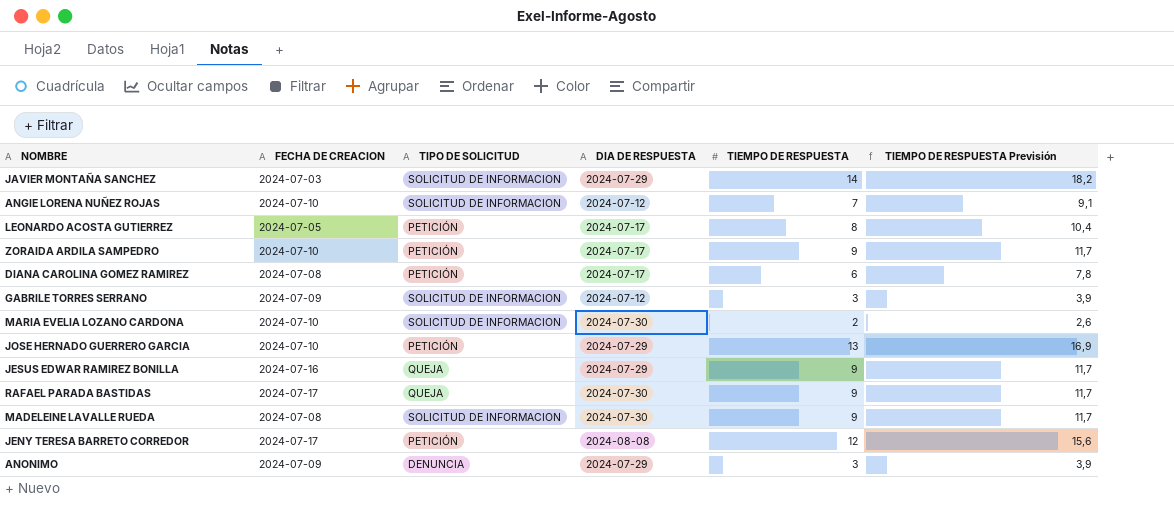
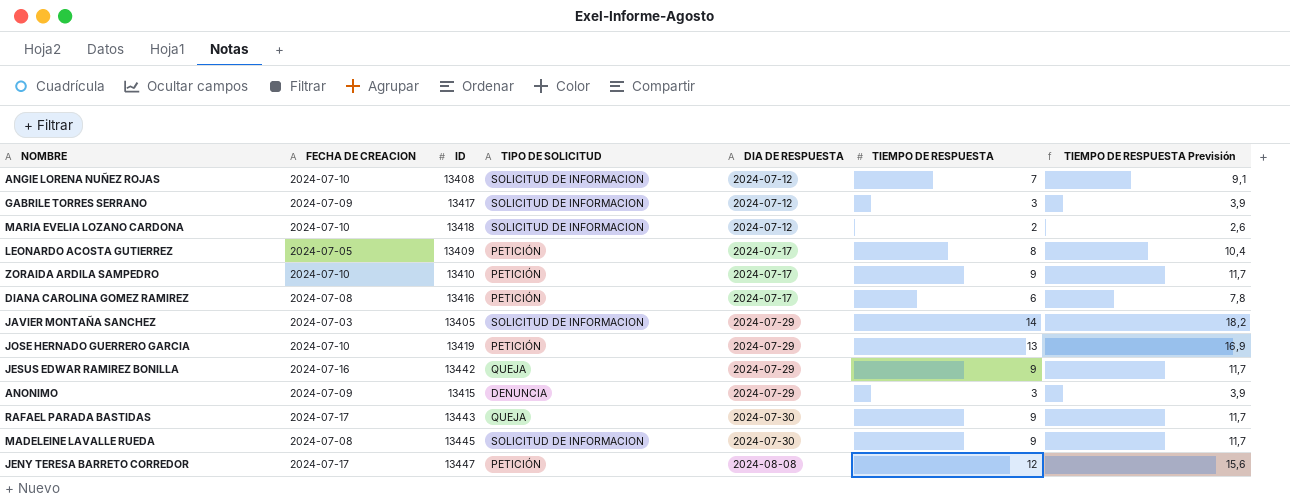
row order: none -> DIA DE RESPUESTA ascending
column ID | position: none -> 3
MARIA EVELIA LOZANO CARDONA | DIA DE RESPUESTA: 2024-07-30 -> 2024-07-12

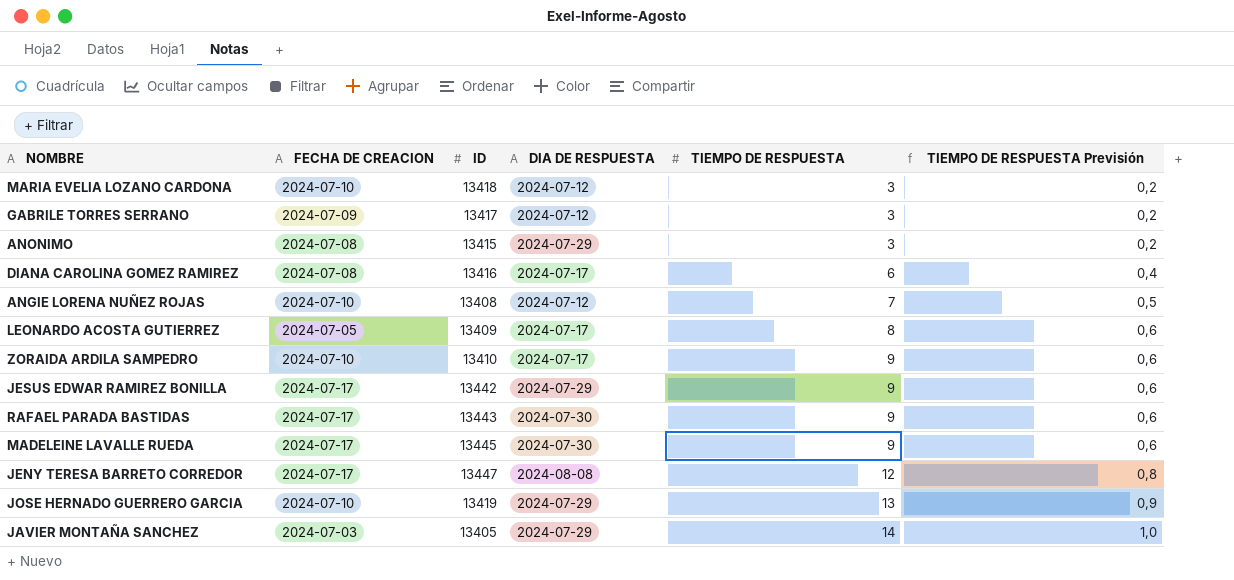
row order: DIA DE RESPUESTA ascending -> TIEMPO DE RESPUESTA ascending
column TIPO DE SOLICITUD | position: 4 -> none
column TIEMPO DE RESPUESTA Previsión | formula: [TIEMPO DE RESPUESTA] * 1,3 -> [TIEMPO DE RESPUESTA] * 0,07
MARIA EVELIA LOZANO CARDONA | TIEMPO DE RESPUESTA: 2 -> 3
ANONIMO | FECHA DE CREACION: 2024-07-09 -> 2024-07-08
JESUS EDWAR RAMIREZ BONILLA | FECHA DE CREACION: 2024-07-16 -> 2024-07-17
MADELEINE LAVALLE RUEDA | FECHA DE CREACION: 2024-07-08 -> 2024-07-17

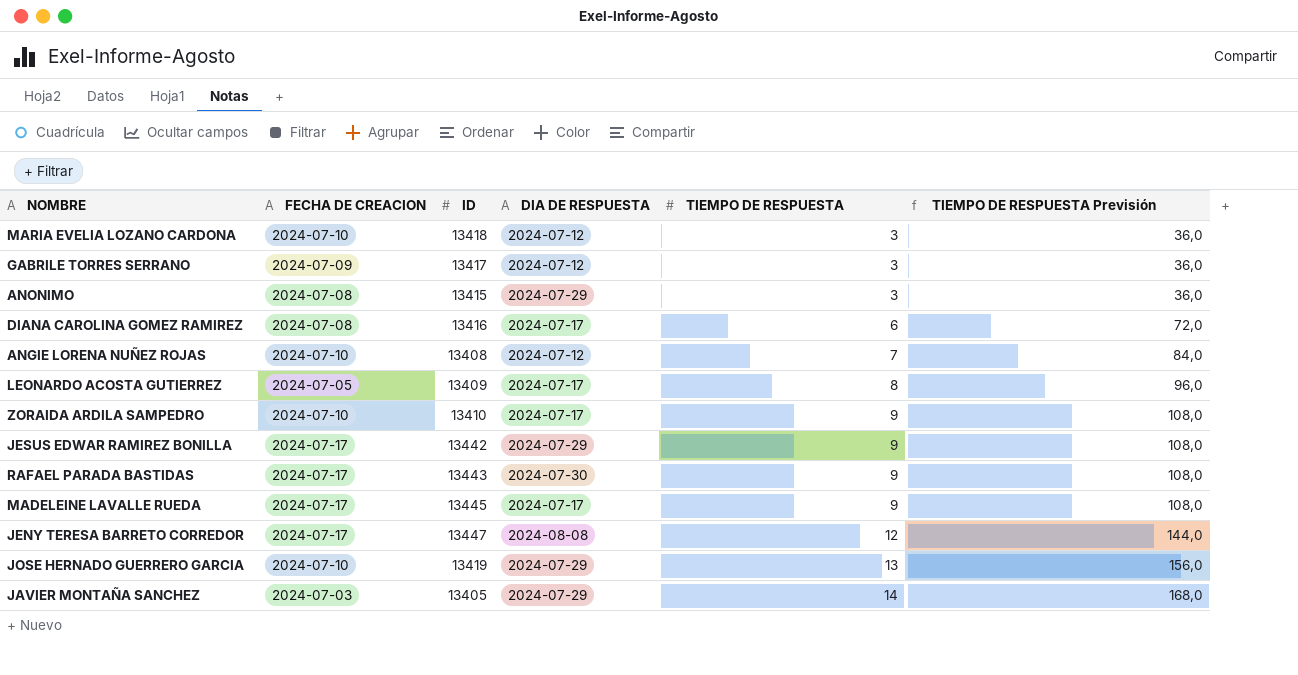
column TIEMPO DE RESPUESTA Previsión | formula: [TIEMPO DE RESPUESTA] * 0,07 -> [TIEMPO DE RESPUESTA] * 12
MADELEINE LAVALLE RUEDA | DIA DE RESPUESTA: 2024-07-30 -> 2024-07-17

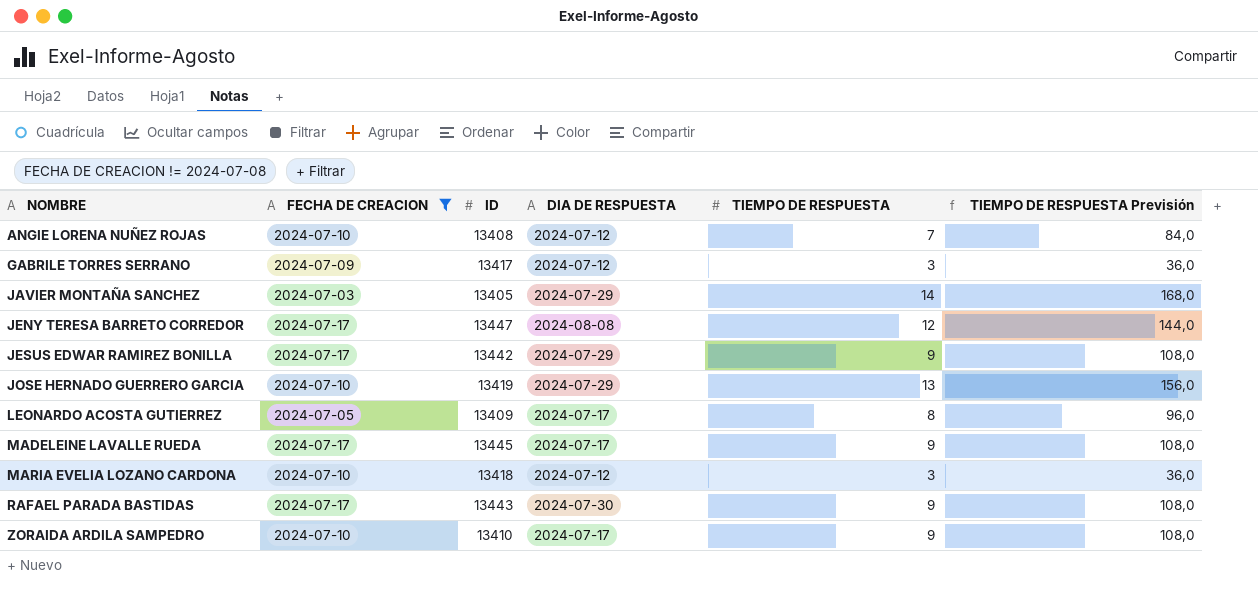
filter: none -> FECHA DE CREACION != 2024-07-08
row order: TIEMPO DE RESPUESTA ascending -> NOMBRE ascending

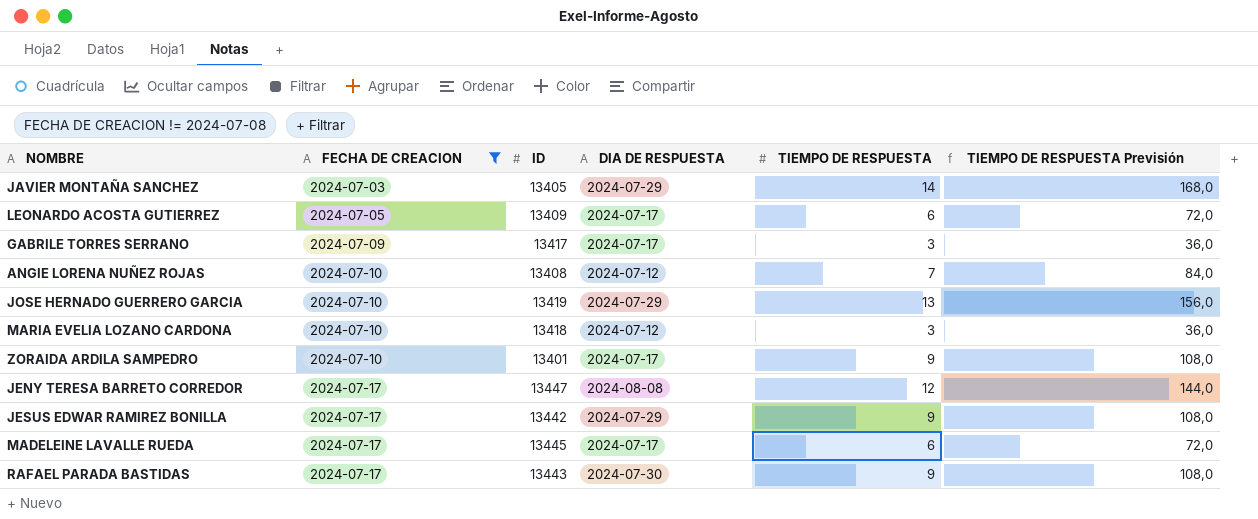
row order: NOMBRE ascending -> FECHA DE CREACION ascending
LEONARDO ACOSTA GUTIERREZ | TIEMPO DE RESPUESTA: 8 -> 6
LEONARDO ACOSTA GUTIERREZ | TIEMPO DE RESPUESTA Previsión: 96,0 -> 72,0
GABRILE TORRES SERRANO | DIA DE RESPUESTA: 2024-07-12 -> 2024-07-17
ZORAIDA ARDILA SAMPEDRO | ID: 13410 -> 13401
MADELEINE LAVALLE RUEDA | TIEMPO DE RESPUESTA: 9 -> 6
MADELEINE LAVALLE RUEDA | TIEMPO DE RESPUESTA Previsión: 108,0 -> 72,0

